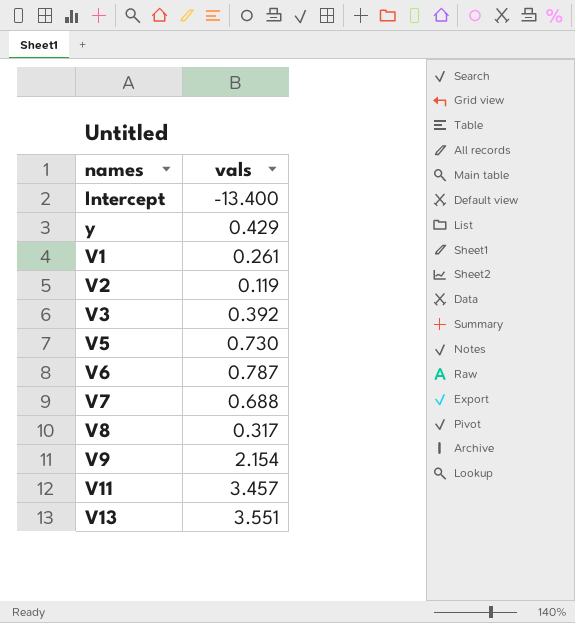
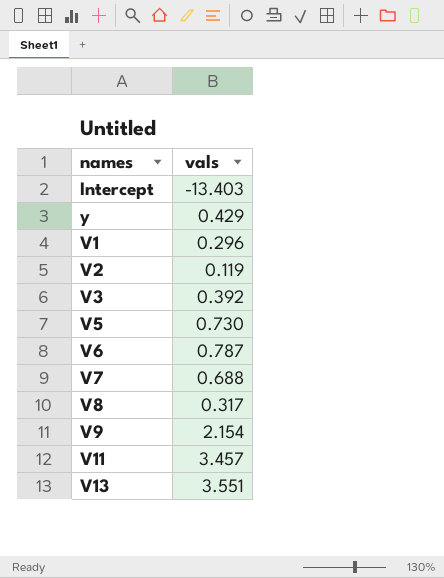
Intercept | vals: -13.400 -> -13.403
V1 | vals: 0.261 -> 0.296

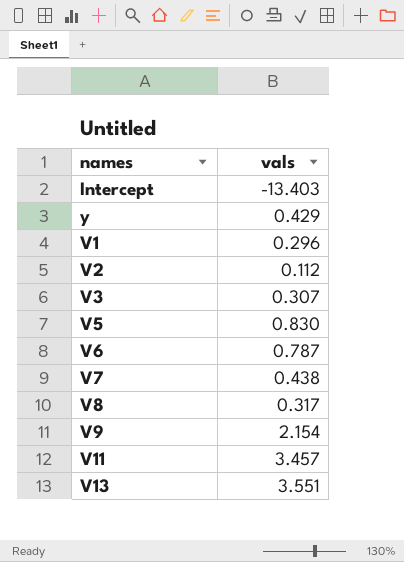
V2 | vals: 0.119 -> 0.112
V3 | vals: 0.392 -> 0.307
V5 | vals: 0.730 -> 0.830
V7 | vals: 0.688 -> 0.438

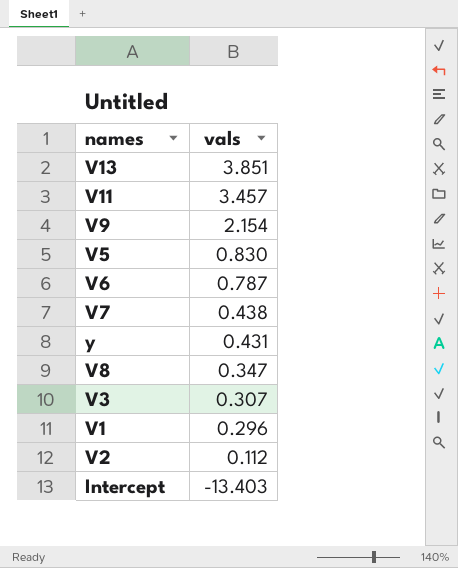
row order: none -> vals descending
V13 | vals: 3.551 -> 3.851
y | vals: 0.429 -> 0.431
V8 | vals: 0.317 -> 0.347

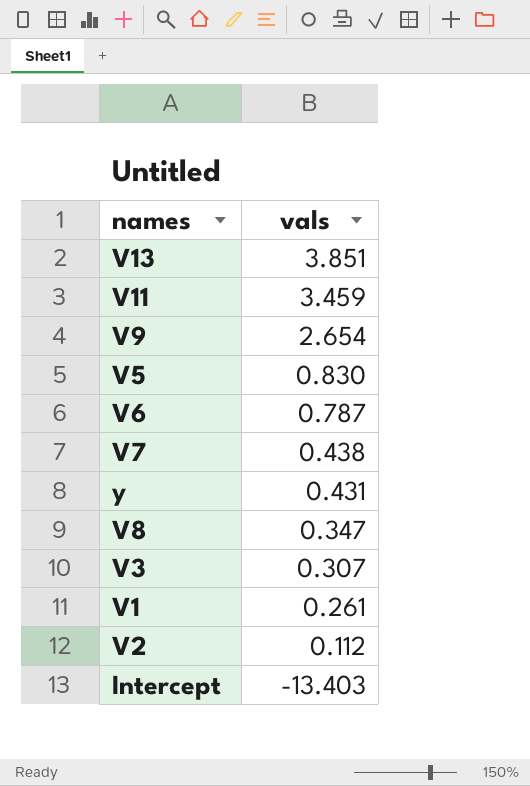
V11 | vals: 3.457 -> 3.459
V9 | vals: 2.154 -> 2.654
V1 | vals: 0.296 -> 0.261

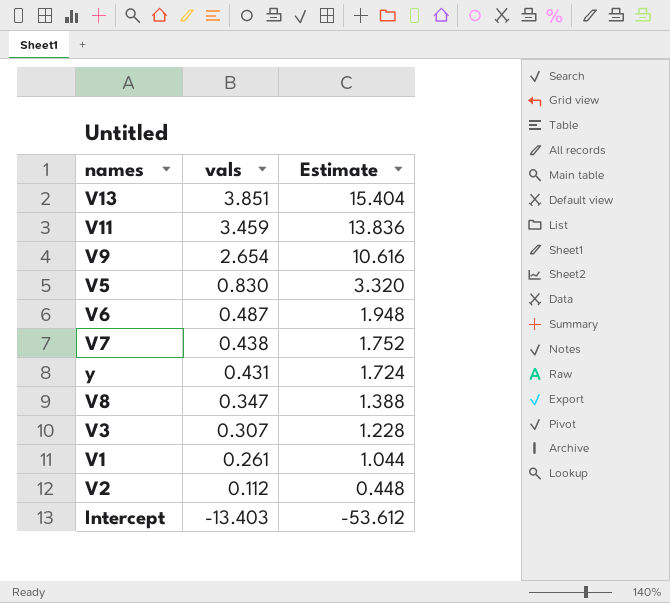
column Estimate | formula: none -> [vals] * 4
V6 | vals: 0.787 -> 0.487

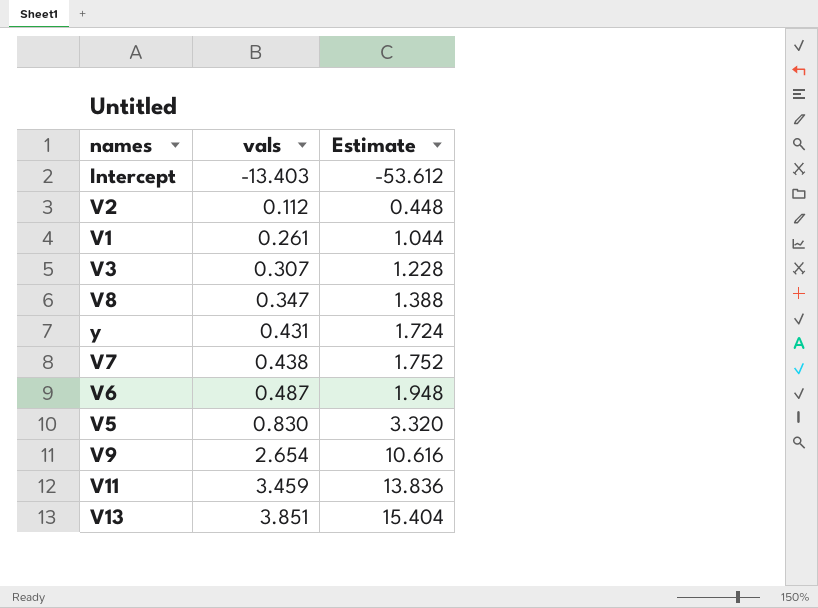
row order: vals descending -> vals ascending

